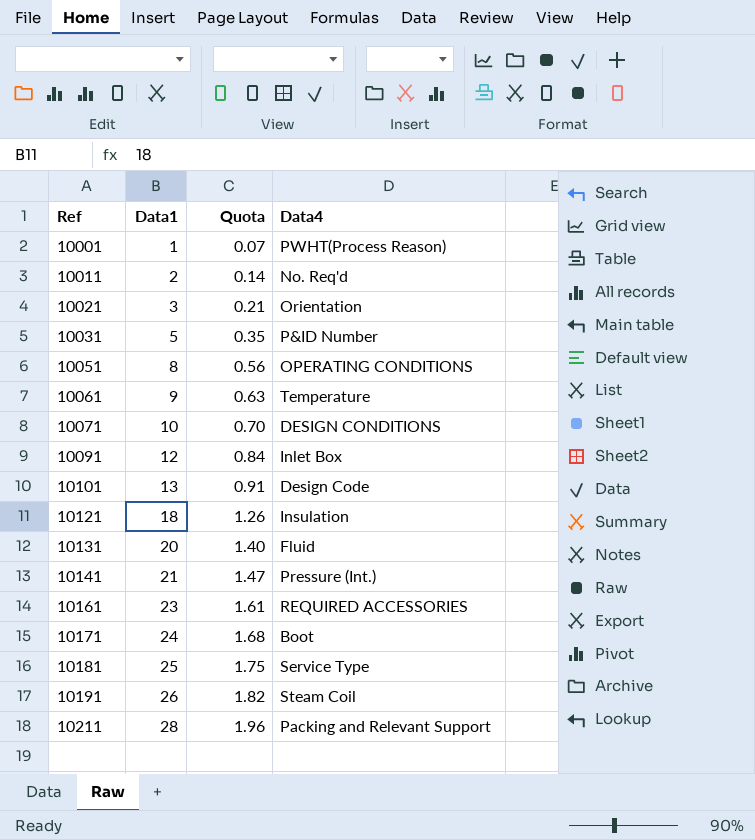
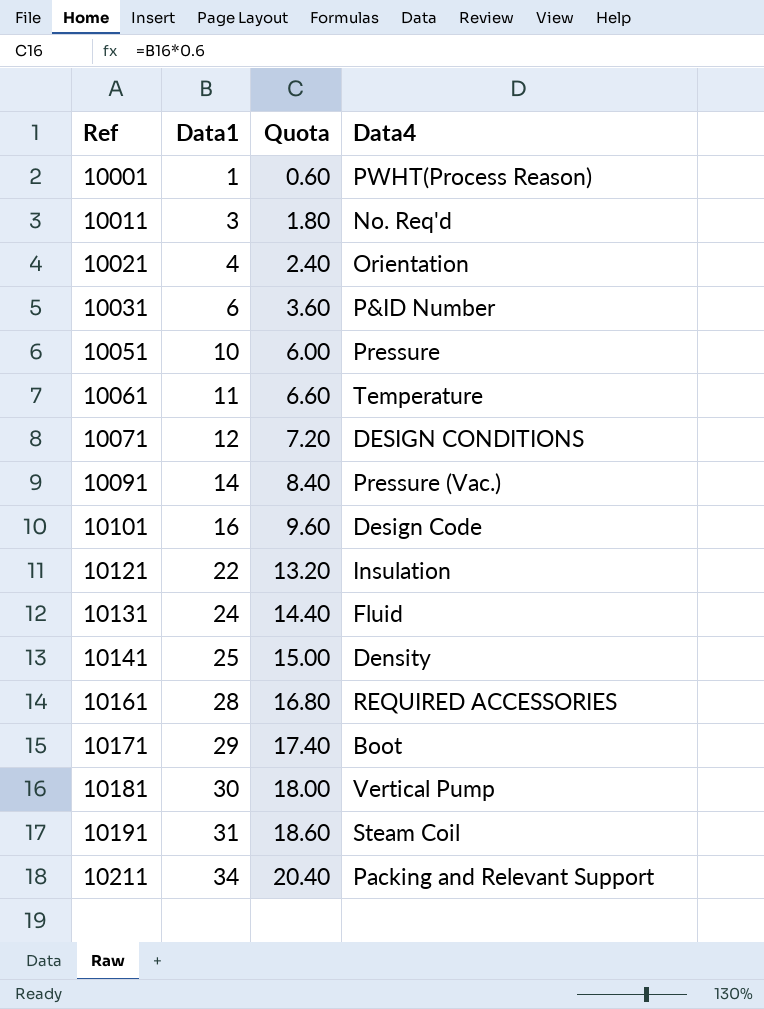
column Quota | formula: [Data1] * 0.07 -> [Data1] * 0.6
10011 | Data1: 2 -> 3
10021 | Data1: 3 -> 4
10031 | Data1: 5 -> 6
10051 | Data1: 8 -> 10
10051 | Data4: OPERATING CONDITIONS -> Pressure
10061 | Data1: 9 -> 11
10071 | Data1: 10 -> 12
10091 | Data1: 12 -> 14
10091 | Data4: Inlet Box -> Pressure (Vac.)
10101 | Data1: 13 -> 16
10121 | Data1: 18 -> 22
10131 | Data1: 20 -> 24
10141 | Data1: 21 -> 25
10141 | Data4: Pressure (Int.) -> Density
10161 | Data1: 23 -> 28
10171 | Data1: 24 -> 29
10181 | Data1: 25 -> 30
10181 | Data4: Service Type -> Vertical Pump
10191 | Data1: 26 -> 31
10211 | Data1: 28 -> 34

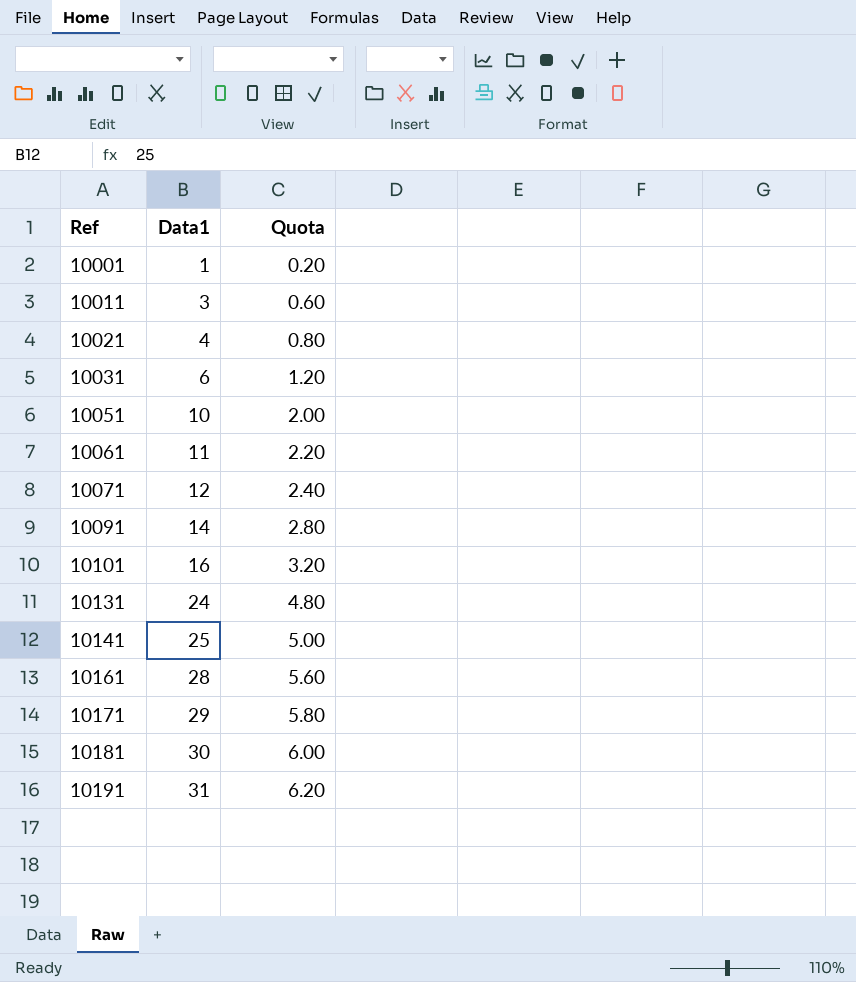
column Data4 | position: 4 -> none
column Quota | formula: [Data1] * 0.6 -> [Data1] * 0.2
row 10121: 22 | 13.20 | Insulation -> none
row 10211: 34 | 20.40 | Packing and Relevant Support -> none

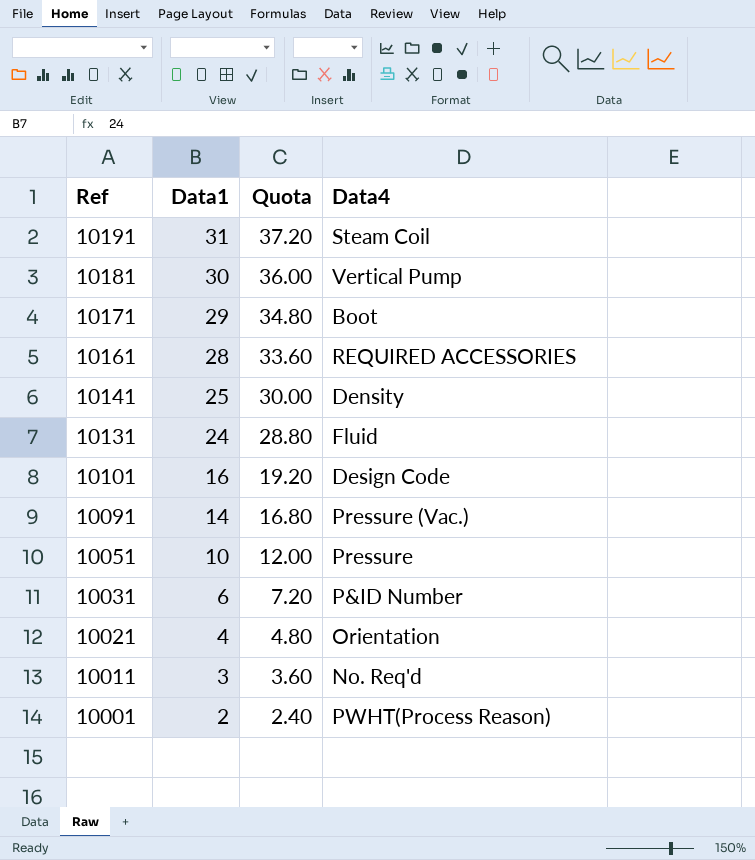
row order: Ref ascending -> Ref descending
column Quota | formula: [Data1] * 0.2 -> [Data1] * 1.2
column Data4 | position: none -> 4
row 10061: 11 | 2.20 -> none
row 10071: 12 | 2.40 -> none
10001 | Data1: 1 -> 2

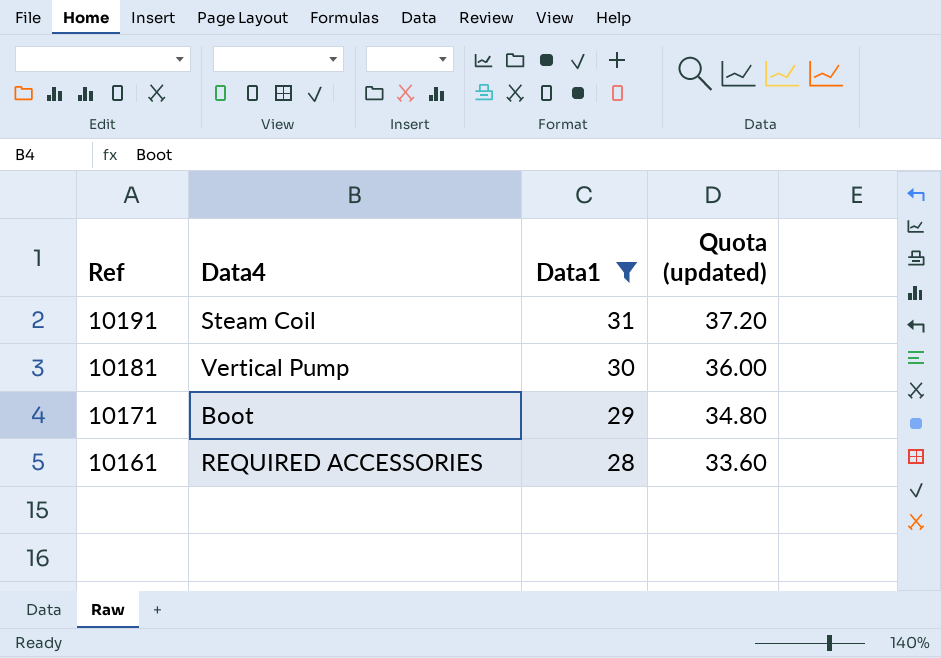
filter: none -> Data1 >= 28
column Data4 | position: 4 -> 2
column name: Quota -> Quota (updated)

